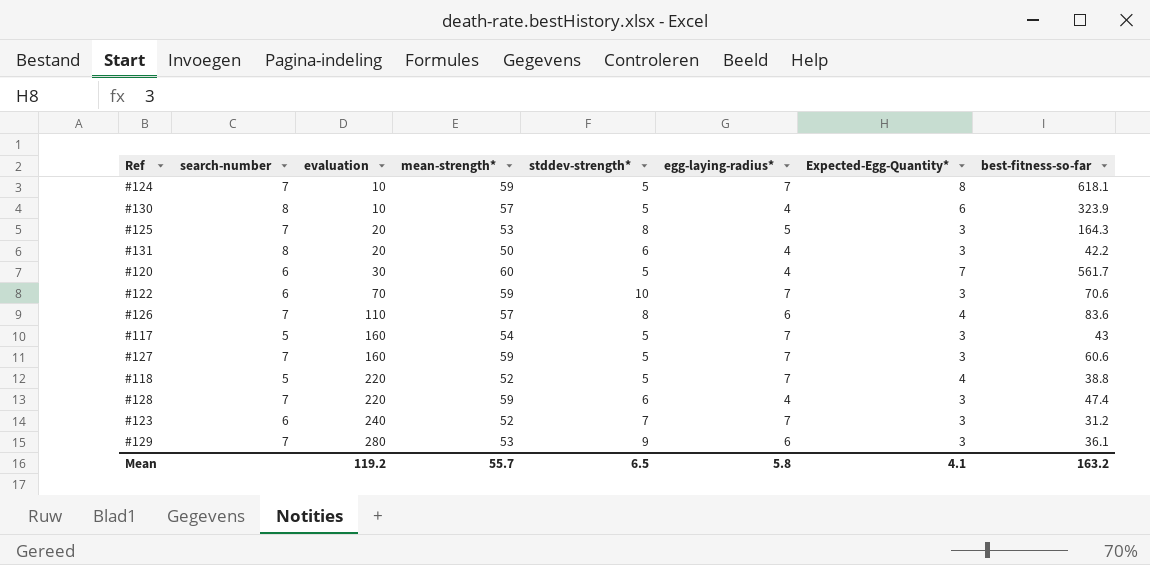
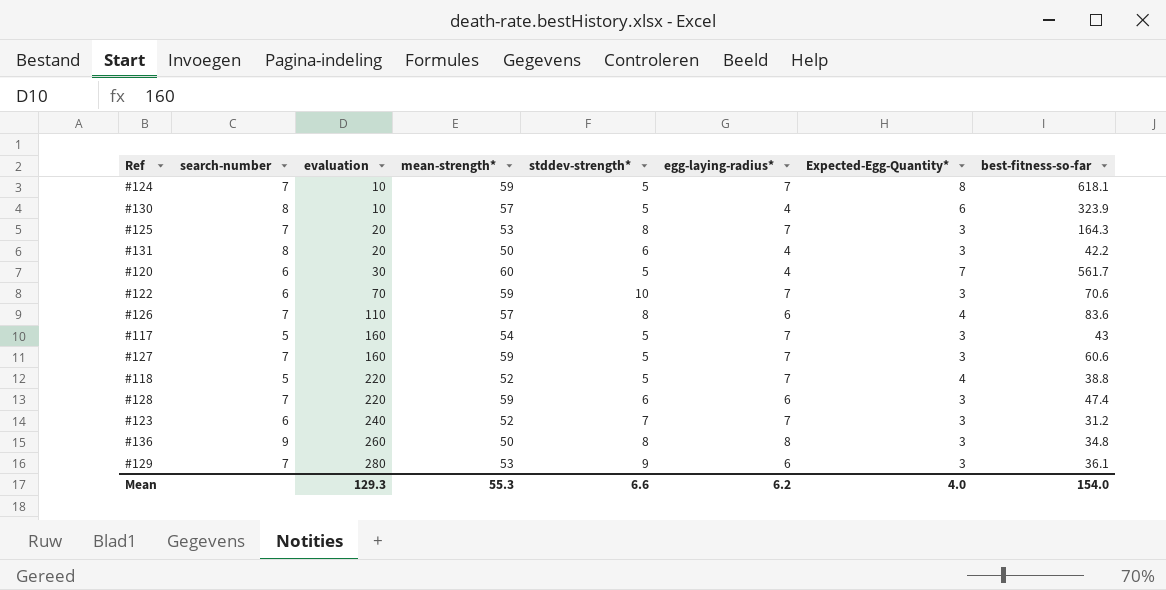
#125 | egg-laying-radius*: 5 -> 7
#128 | egg-laying-radius*: 4 -> 6
row #136: none -> 9 | 260 | 50 | 8 | 8 | 3 | 34.8
Mean | evaluation: 119.2 -> 129.3
Mean | mean-strength*: 55.7 -> 55.3
Mean | stddev-strength*: 6.5 -> 6.6
Mean | egg-laying-radius*: 5.8 -> 6.2
Mean | Expected-Egg-Quantity*: 4.1 -> 4.0
Mean | best-fitness-so-far: 163.2 -> 154.0

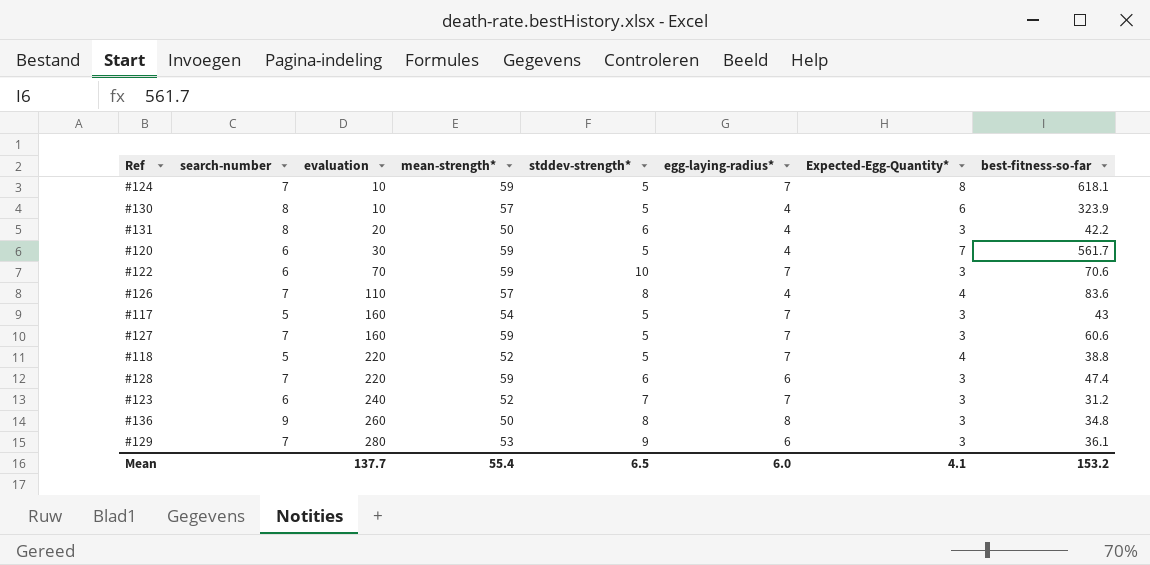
row #125: 7 | 20 | 53 | 8 | 7 | 3 | 164.3 -> none
#120 | mean-strength*: 60 -> 59
#126 | egg-laying-radius*: 6 -> 4
Mean | evaluation: 129.3 -> 137.7
Mean | mean-strength*: 55.3 -> 55.4
Mean | stddev-strength*: 6.6 -> 6.5
Mean | egg-laying-radius*: 6.2 -> 6.0
Mean | Expected-Egg-Quantity*: 4.0 -> 4.1
Mean | best-fitness-so-far: 154.0 -> 153.2

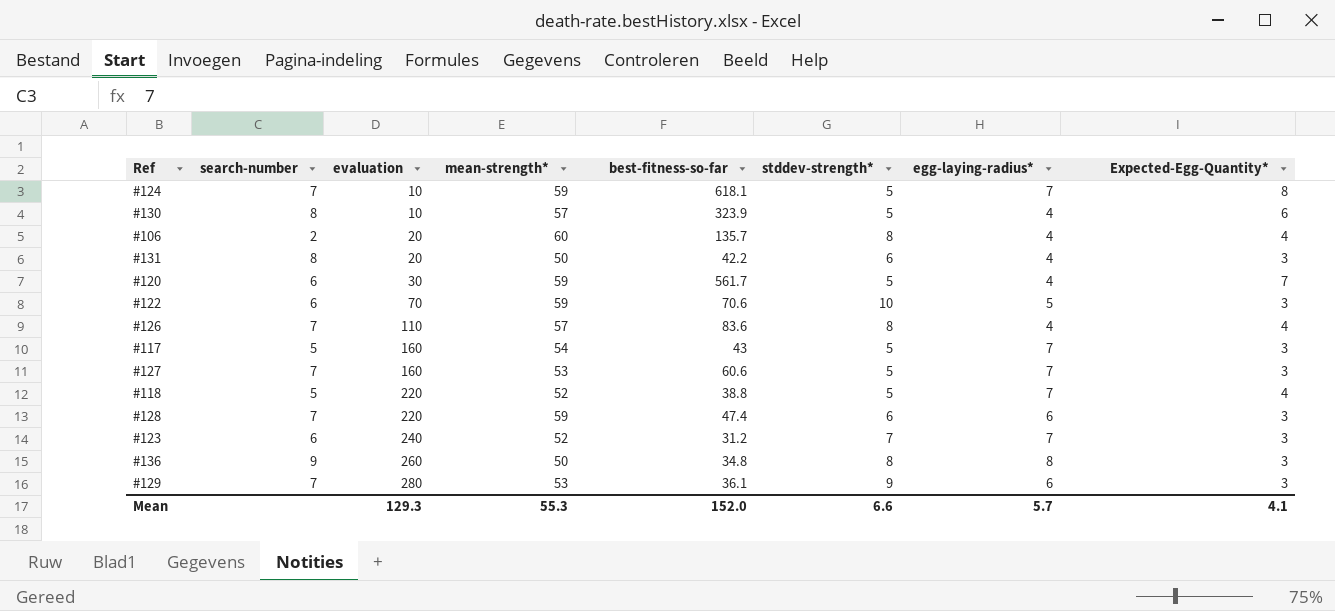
column best-fitness-so-far | position: 8 -> 5
row #106: none -> 2 | 20 | 60 | 135.7 | 8 | 4 | 4
#122 | egg-laying-radius*: 7 -> 5
#127 | mean-strength*: 59 -> 53
Mean | evaluation: 137.7 -> 129.3
Mean | mean-strength*: 55.4 -> 55.3
Mean | best-fitness-so-far: 153.2 -> 152.0
Mean | stddev-strength*: 6.5 -> 6.6
Mean | egg-laying-radius*: 6.0 -> 5.7

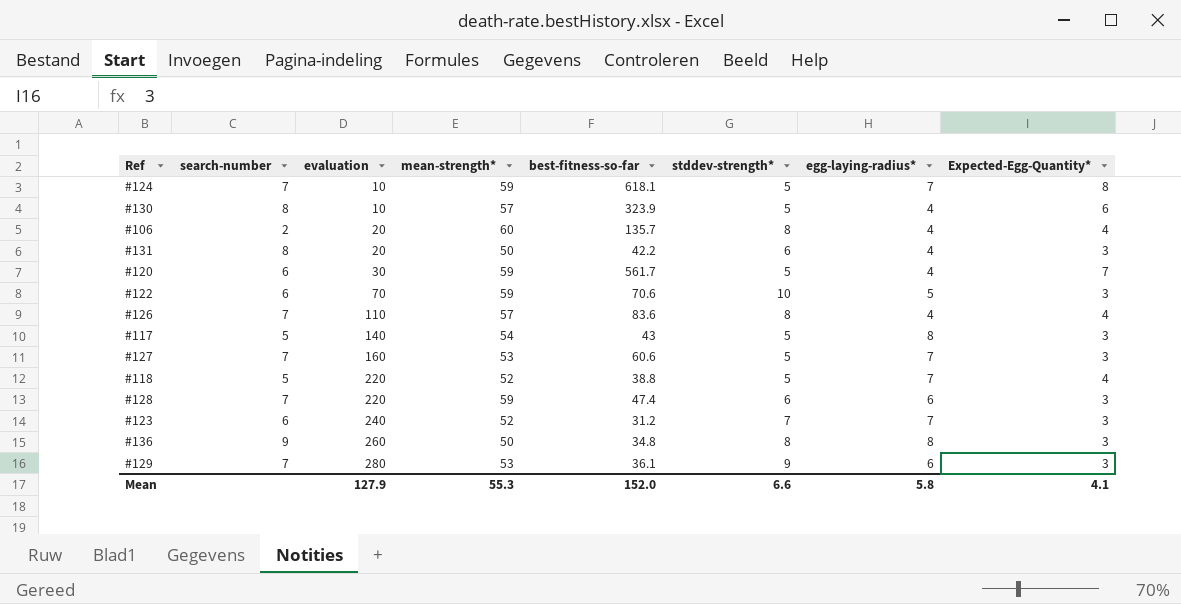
#117 | evaluation: 160 -> 140
#117 | egg-laying-radius*: 7 -> 8
Mean | evaluation: 129.3 -> 127.9
Mean | egg-laying-radius*: 5.7 -> 5.8

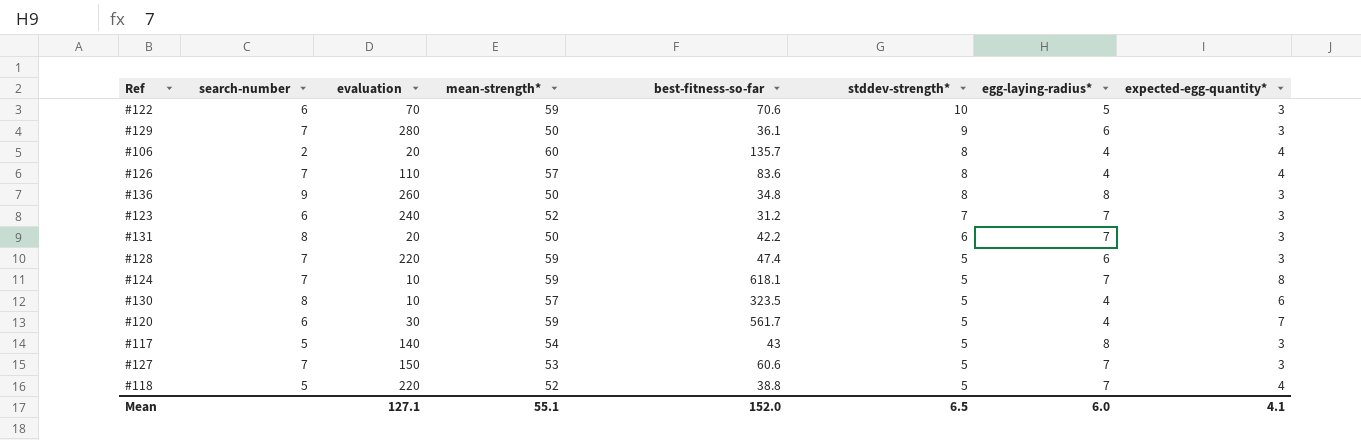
row order: evaluation ascending -> stddev-strength* descending
column name: Expected-Egg-Quantity* -> expected-egg-quantity*
#129 | mean-strength*: 53 -> 50
#131 | egg-laying-radius*: 4 -> 7
#128 | stddev-strength*: 6 -> 5
#130 | best-fitness-so-far: 323.9 -> 323.5
#127 | evaluation: 160 -> 150
Mean | evaluation: 127.9 -> 127.1
Mean | mean-strength*: 55.3 -> 55.1
Mean | stddev-strength*: 6.6 -> 6.5
Mean | egg-laying-radius*: 5.8 -> 6.0

